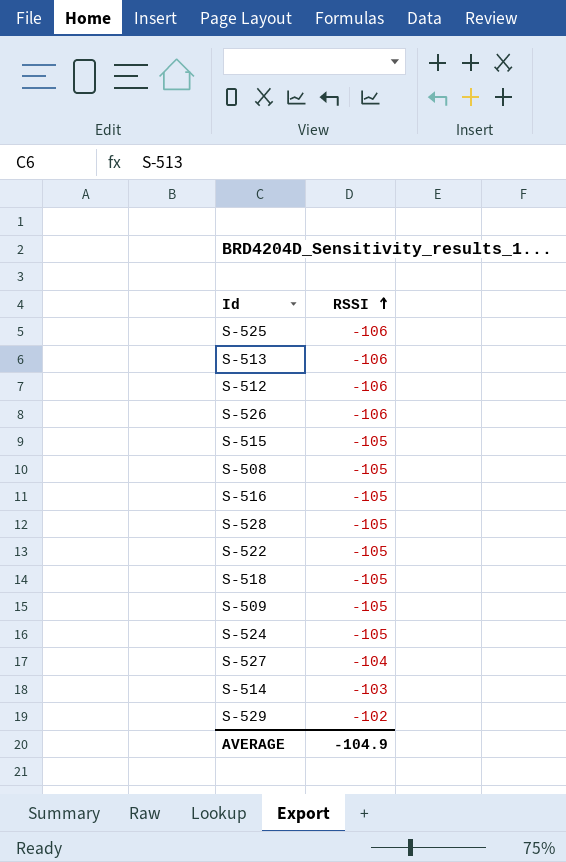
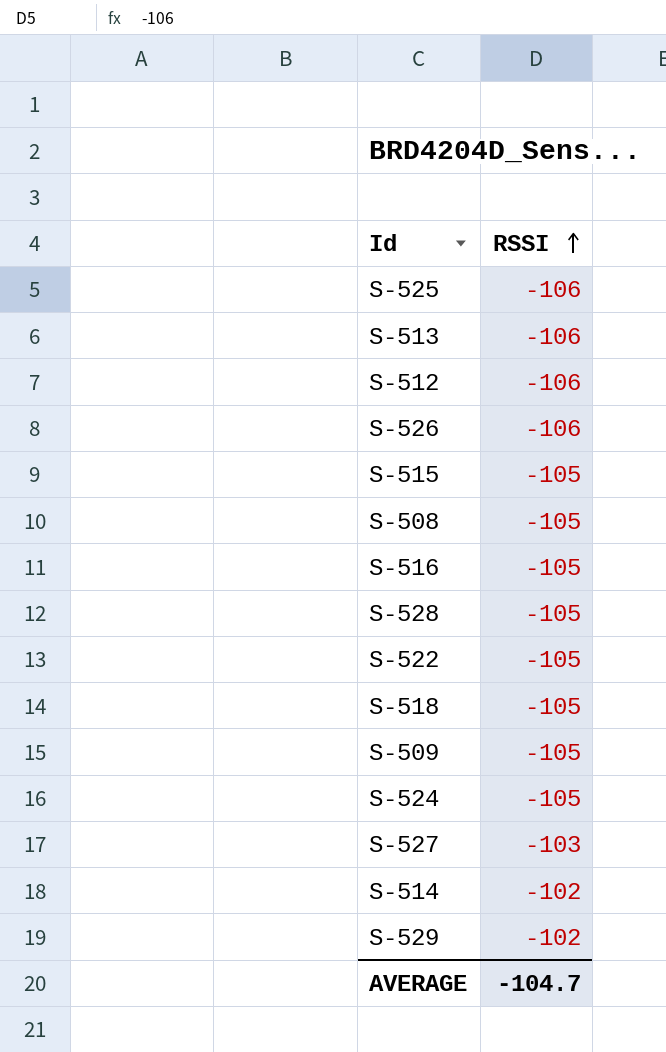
S-527 | RSSI: -104 -> -103
S-514 | RSSI: -103 -> -102
AVERAGE | RSSI: -104.9 -> -104.7

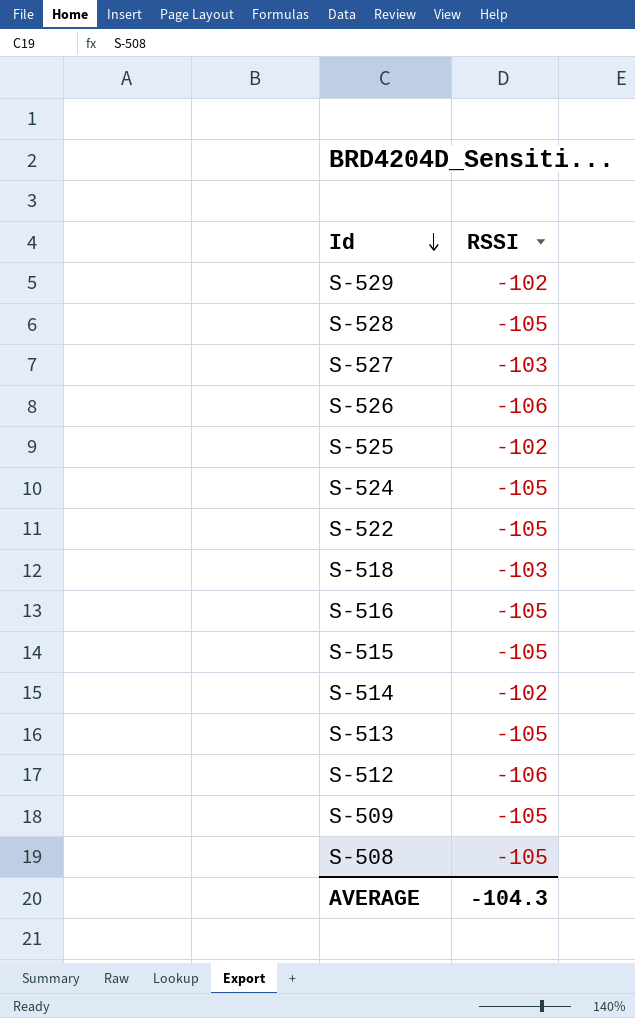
row order: RSSI ascending -> Id descending
S-525 | RSSI: -106 -> -102
S-518 | RSSI: -105 -> -103
S-513 | RSSI: -106 -> -105
AVERAGE | RSSI: -104.7 -> -104.3

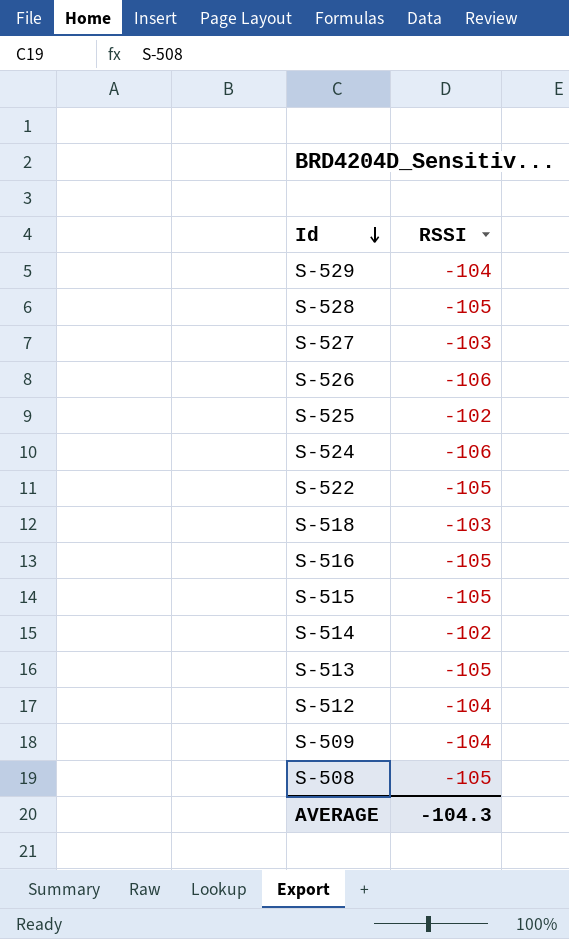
S-529 | RSSI: -102 -> -104
S-524 | RSSI: -105 -> -106
S-512 | RSSI: -106 -> -104
S-509 | RSSI: -105 -> -104

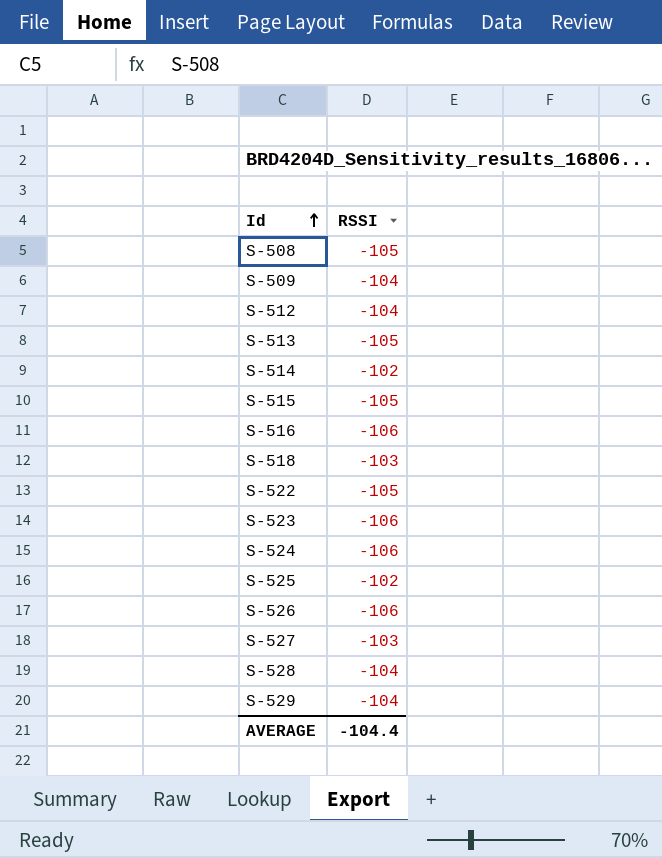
row order: Id descending -> Id ascending
S-516 | RSSI: -105 -> -106
row S-523: none -> -106
S-528 | RSSI: -105 -> -104
AVERAGE | RSSI: -104.3 -> -104.4

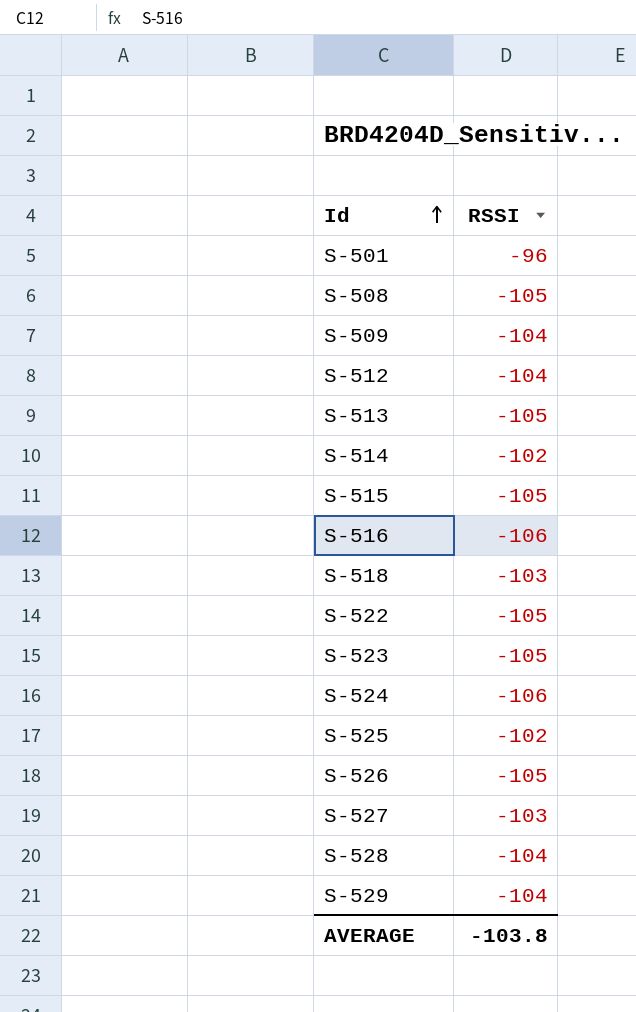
row S-501: none -> -96
S-523 | RSSI: -106 -> -105
S-526 | RSSI: -106 -> -105
AVERAGE | RSSI: -104.4 -> -103.8

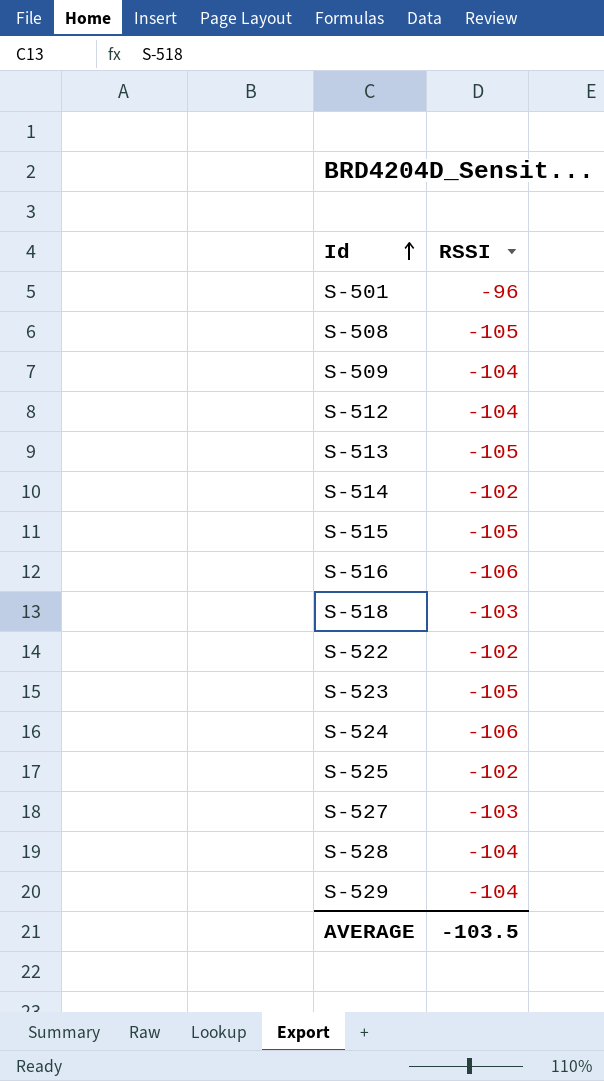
row S-526: -105 -> none
S-522 | RSSI: -105 -> -102
AVERAGE | RSSI: -103.8 -> -103.5

